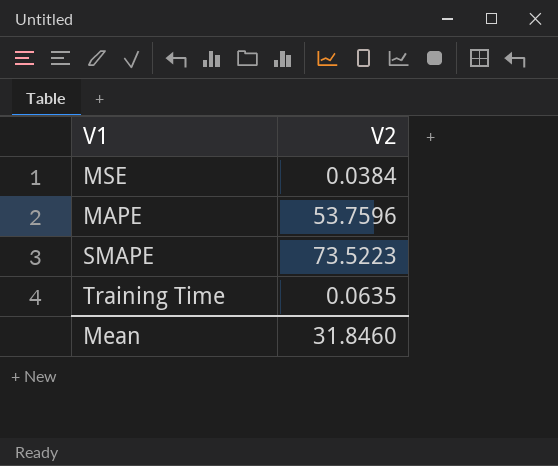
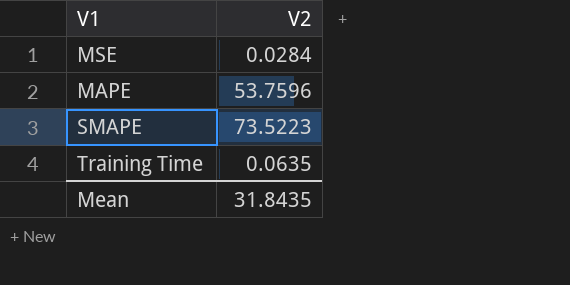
MSE | V2: 0.0384 -> 0.0284
Mean | V2: 31.8460 -> 31.8435

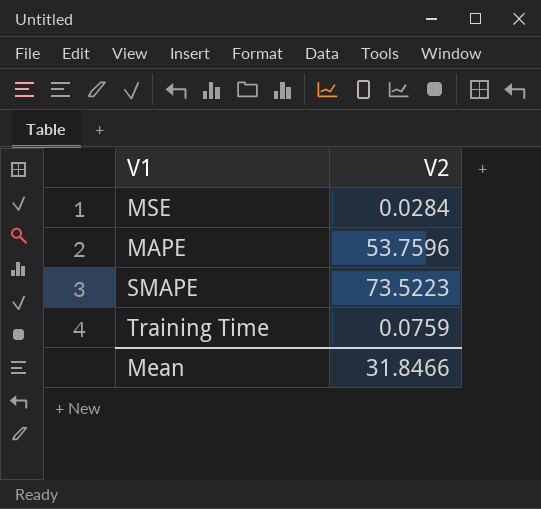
Training Time | V2: 0.0635 -> 0.0759
Mean | V2: 31.8435 -> 31.8466

